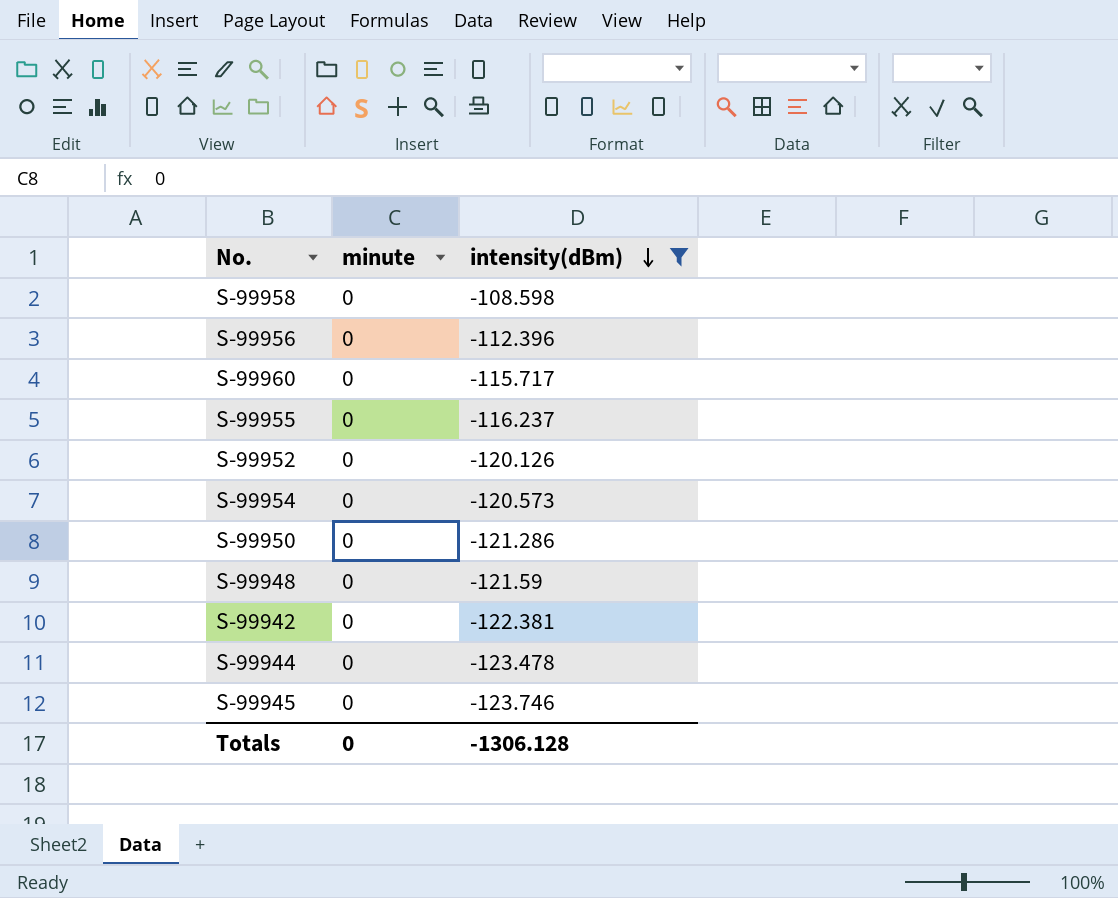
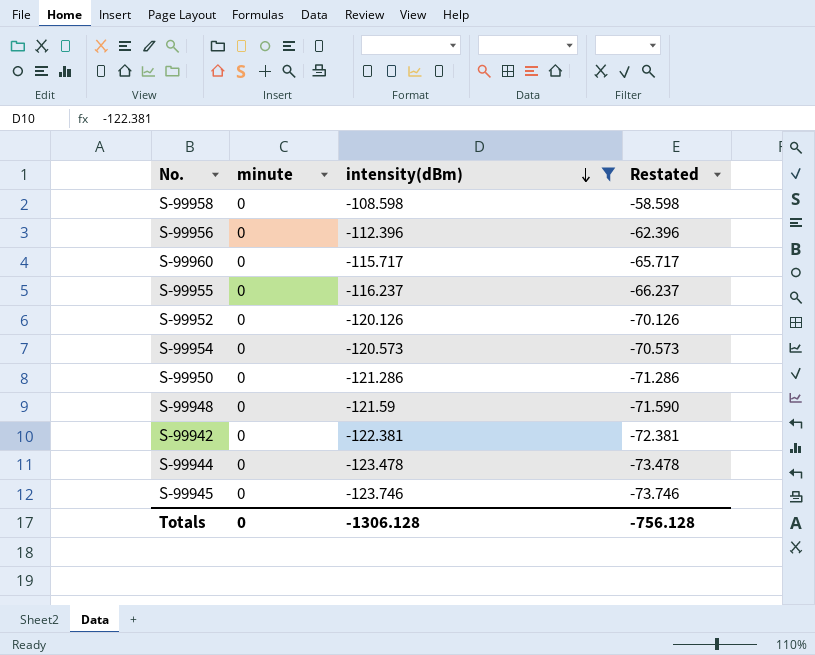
column Restated | formula: none -> [intensity(dBm)] + 50

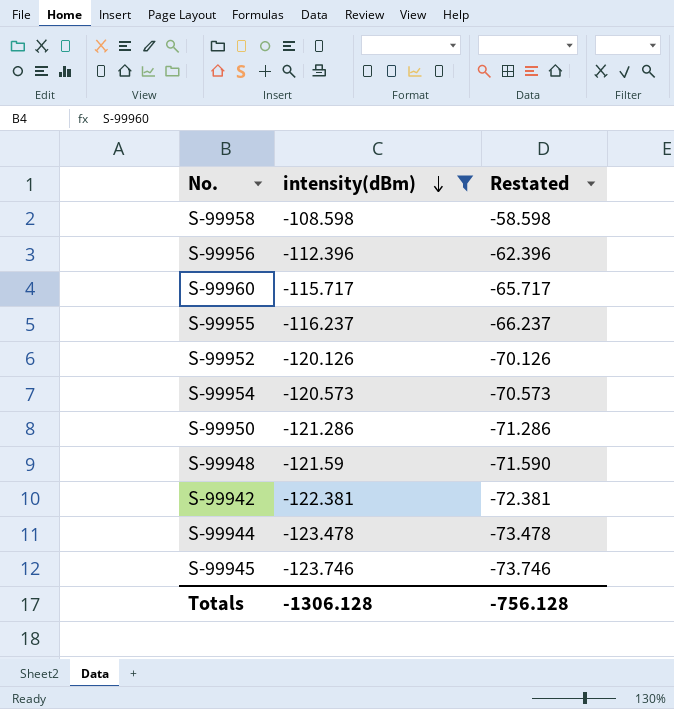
column minute | position: 2 -> none

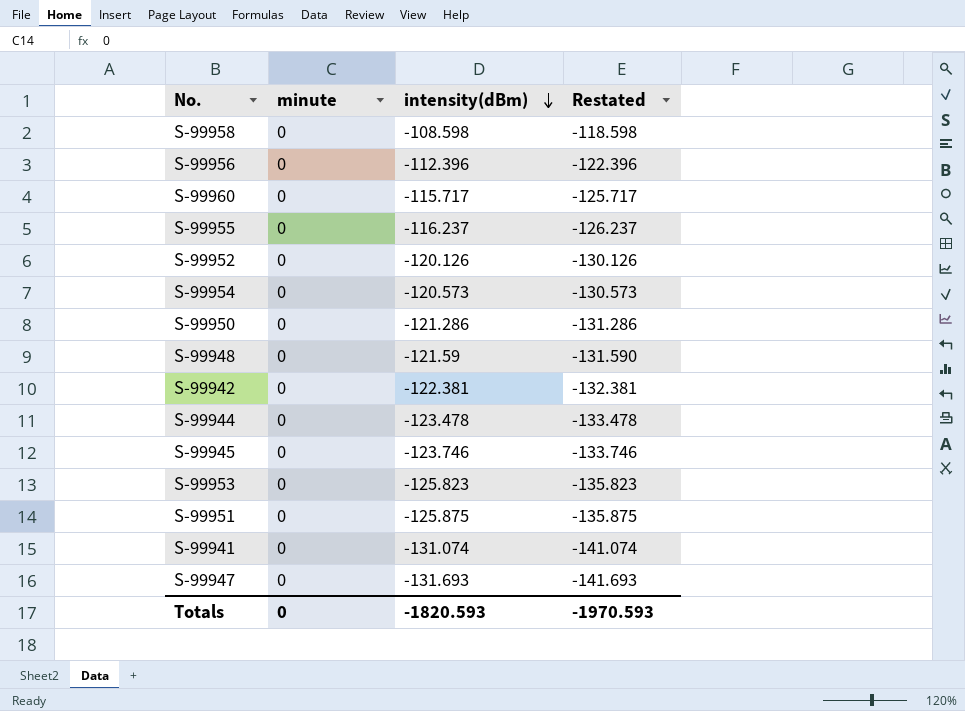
filter: intensity(dBm) >= -123.746 -> none
column minute | position: none -> 2
column Restated | formula: [intensity(dBm)] + 50 -> [intensity(dBm)] - 10
Totals | intensity(dBm): -1306.128 -> -1820.593
Totals | Restated: -756.128 -> -1970.593

